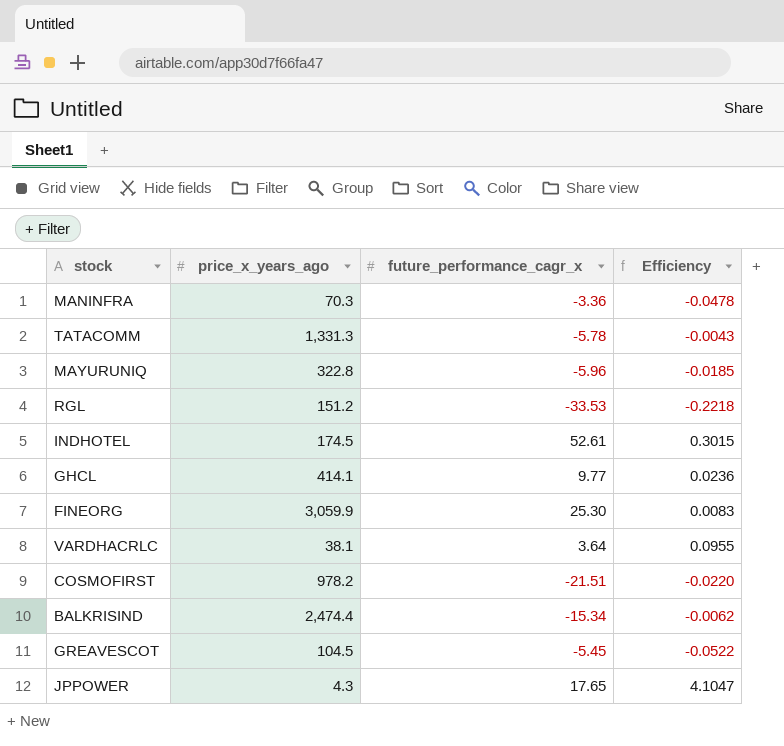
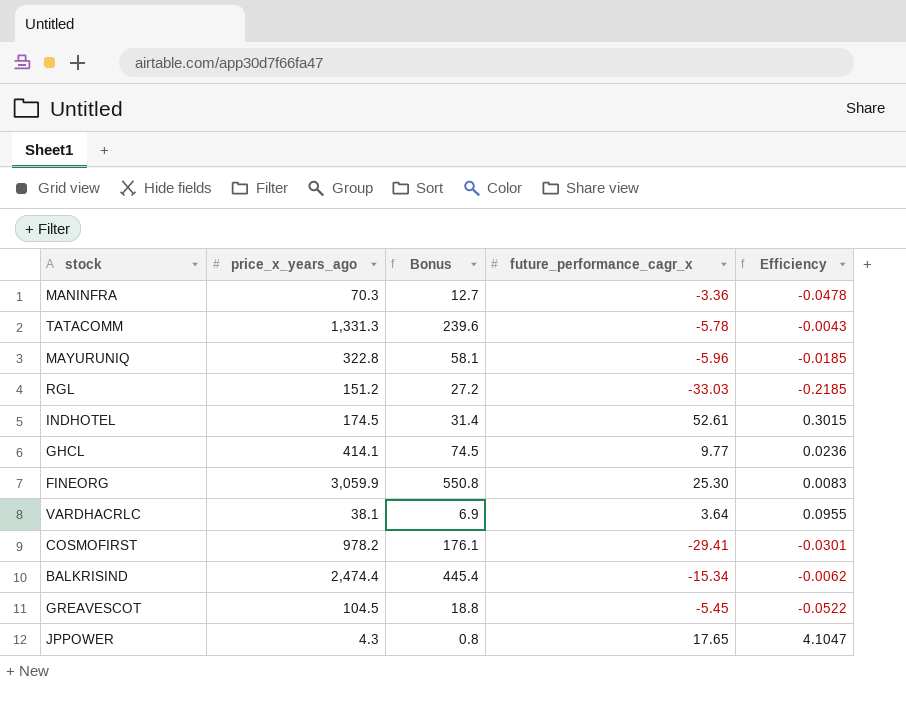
column Bonus | formula: none -> [price_x_years_ago] * 0.18
RGL | future_performance_cagr_x: -33.53 -> -33.03
RGL | Efficiency: -0.2218 -> -0.2185
COSMOFIRST | future_performance_cagr_x: -21.51 -> -29.41
COSMOFIRST | Efficiency: -0.0220 -> -0.0301

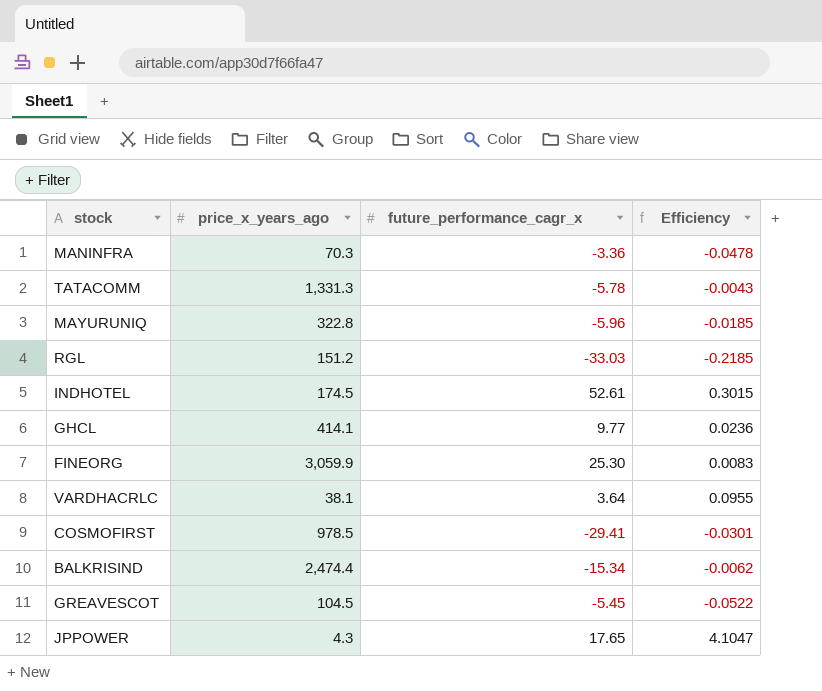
column Bonus | formula: [price_x_years_ago] * 0.18 -> none
COSMOFIRST | price_x_years_ago: 978.2 -> 978.5

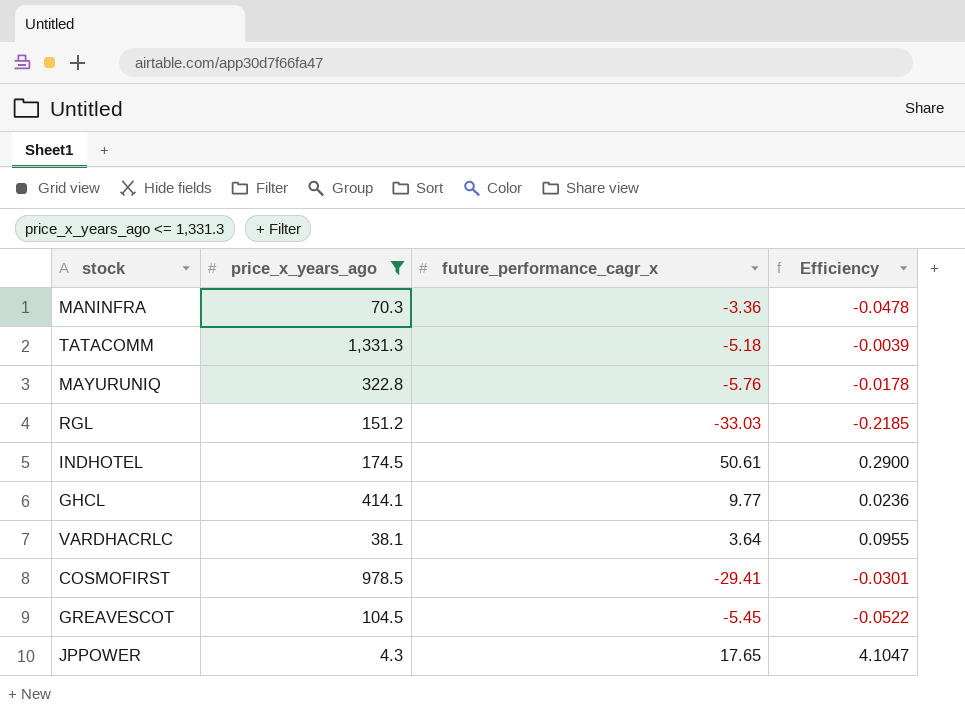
filter: none -> price_x_years_ago <= 1,331.3
TATACOMM | future_performance_cagr_x: -5.78 -> -5.18
TATACOMM | Efficiency: -0.0043 -> -0.0039
MAYURUNIQ | future_performance_cagr_x: -5.96 -> -5.76
MAYURUNIQ | Efficiency: -0.0185 -> -0.0178
INDHOTEL | future_performance_cagr_x: 52.61 -> 50.61
INDHOTEL | Efficiency: 0.3015 -> 0.2900

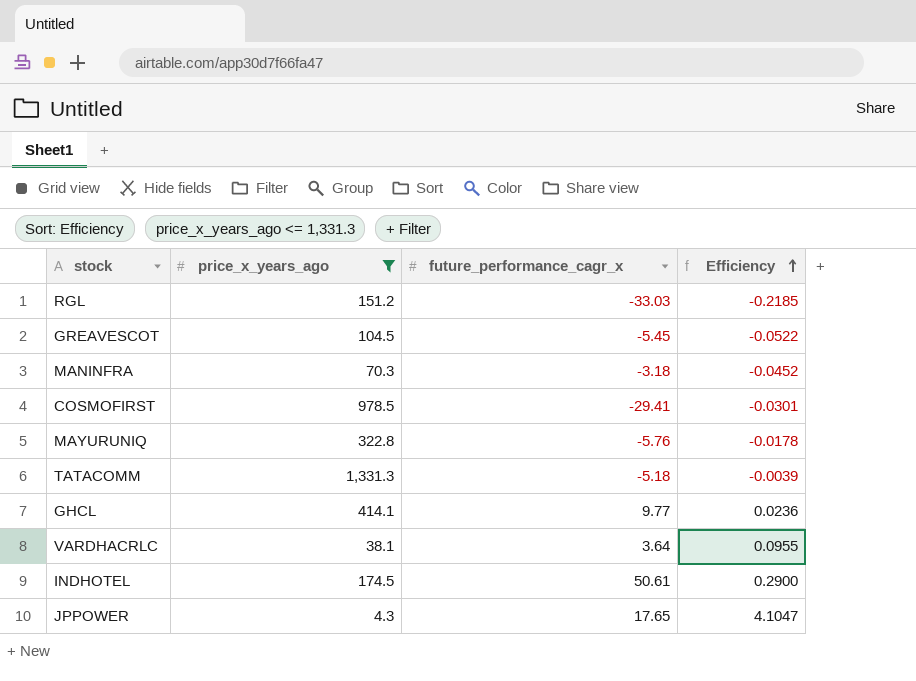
row order: none -> Efficiency ascending
MANINFRA | future_performance_cagr_x: -3.36 -> -3.18
MANINFRA | Efficiency: -0.0478 -> -0.0452

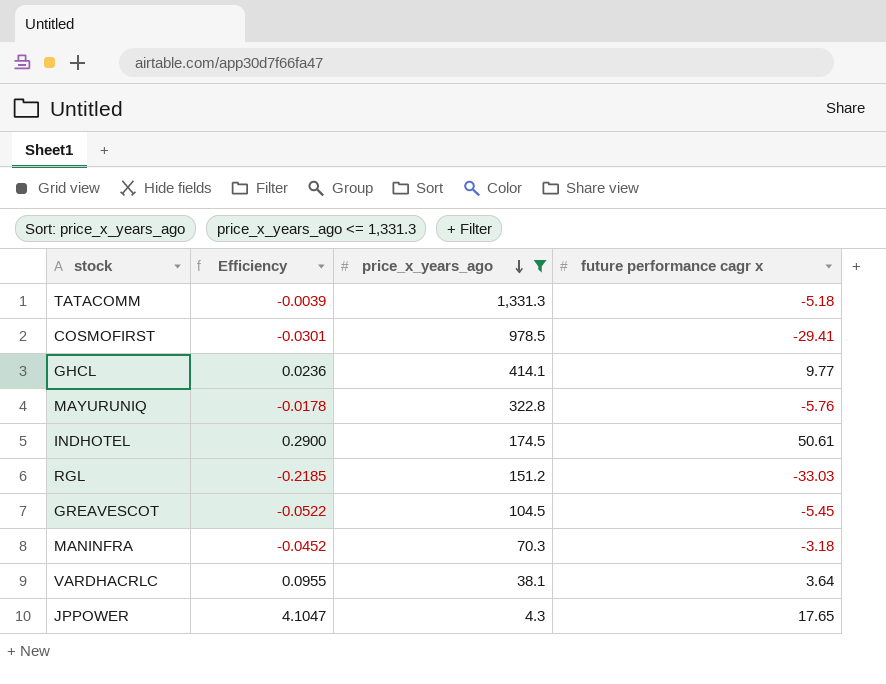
row order: Efficiency ascending -> price_x_years_ago descending
column Efficiency | position: 4 -> 2
column name: future_performance_cagr_x -> future performance cagr x

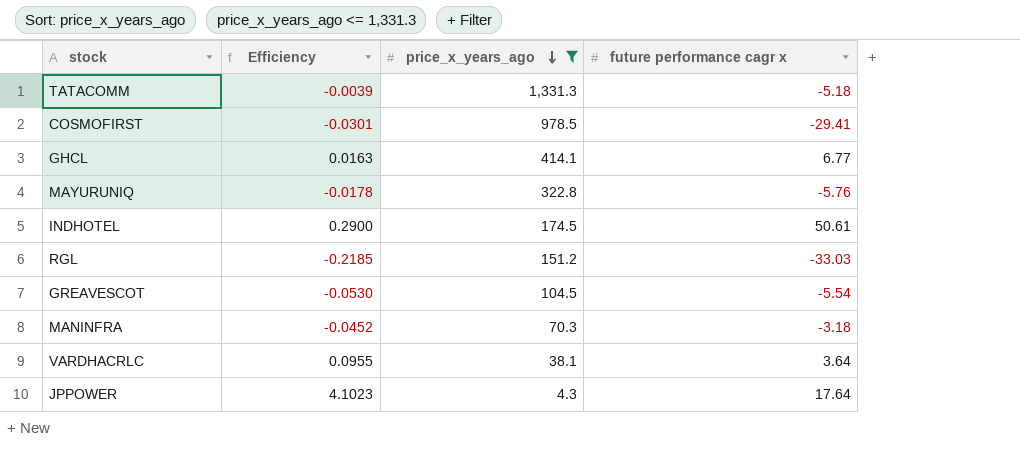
GHCL | Efficiency: 0.0236 -> 0.0163
GHCL | future performance cagr x: 9.77 -> 6.77
GREAVESCOT | Efficiency: -0.0522 -> -0.0530
GREAVESCOT | future performance cagr x: -5.45 -> -5.54
JPPOWER | Efficiency: 4.1047 -> 4.1023
JPPOWER | future performance cagr x: 17.65 -> 17.64

